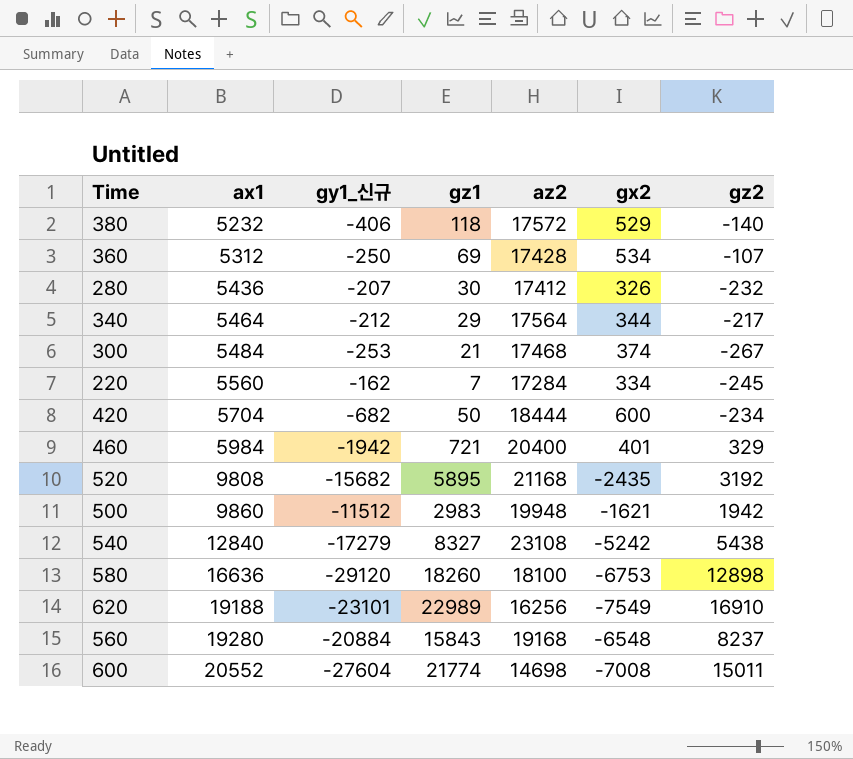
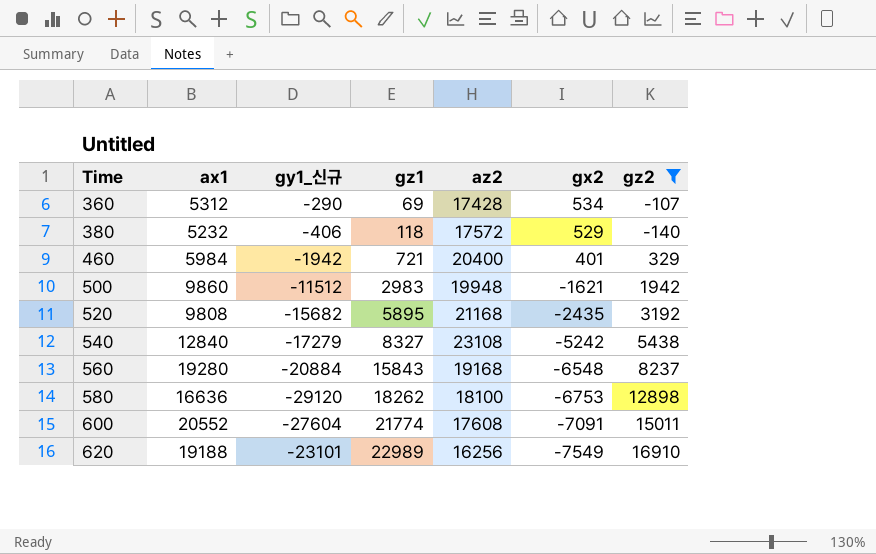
filter: none -> gz2 >= -140
row order: ax1 ascending -> Time ascending
360 | gy1_신규: -250 -> -290
580 | gz1: 18260 -> 18262
600 | az2: 14698 -> 17608
600 | gx2: -7008 -> -7091

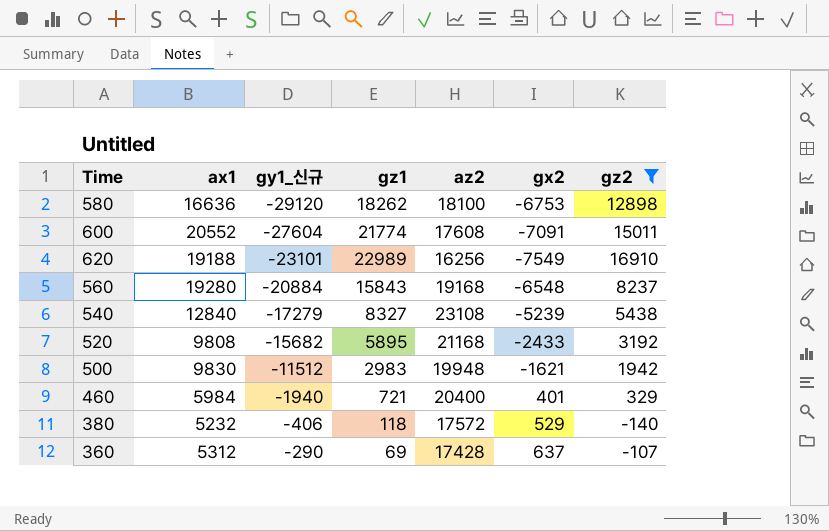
row order: Time ascending -> gy1_신규 ascending
540 | gx2: -5242 -> -5239
520 | gx2: -2435 -> -2433
500 | ax1: 9860 -> 9830
460 | gy1_신규: -1942 -> -1940
360 | gx2: 534 -> 637

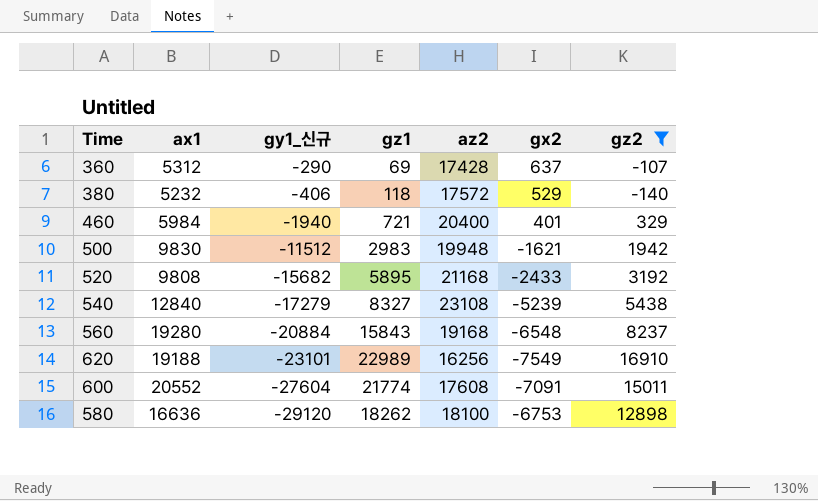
row order: gy1_신규 ascending -> gy1_신규 descending

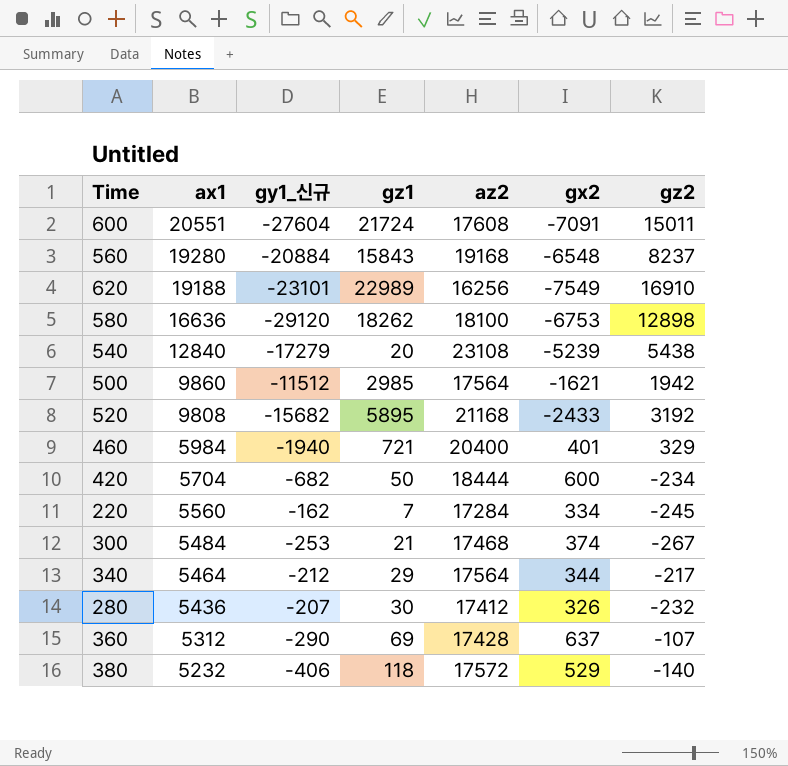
filter: gz2 >= -140 -> none
row order: gy1_신규 descending -> ax1 descending
600 | ax1: 20552 -> 20551
600 | gz1: 21774 -> 21724
540 | gz1: 8327 -> 20
500 | ax1: 9830 -> 9860
500 | gz1: 2983 -> 2985
500 | az2: 19948 -> 17564

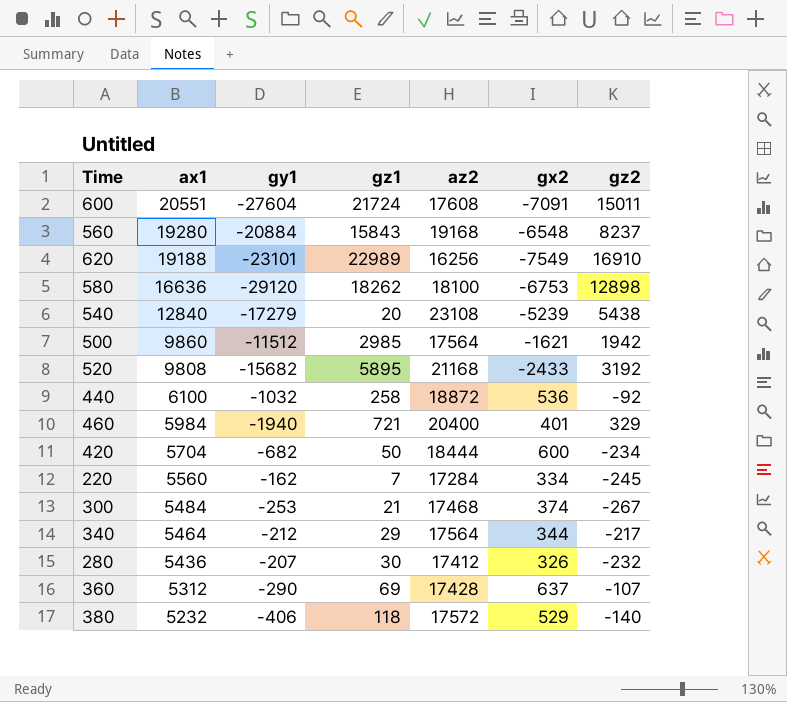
column name: gy1_신규 -> gy1
row 440: none -> 6100 | -1032 | 258 | 18872 | 536 | -92

